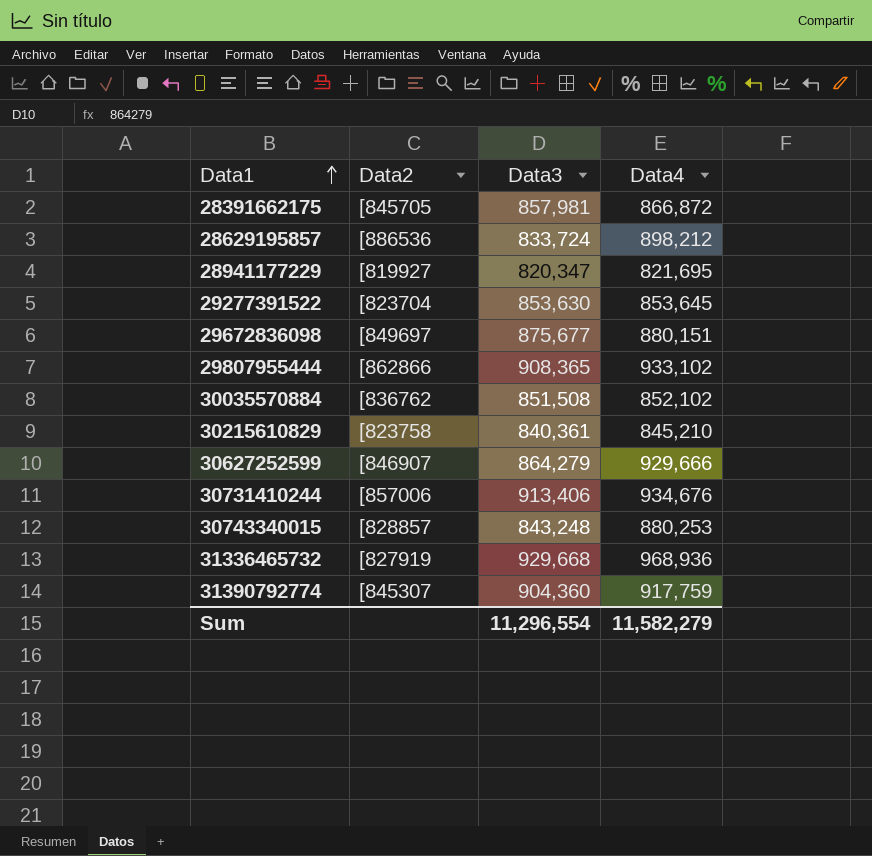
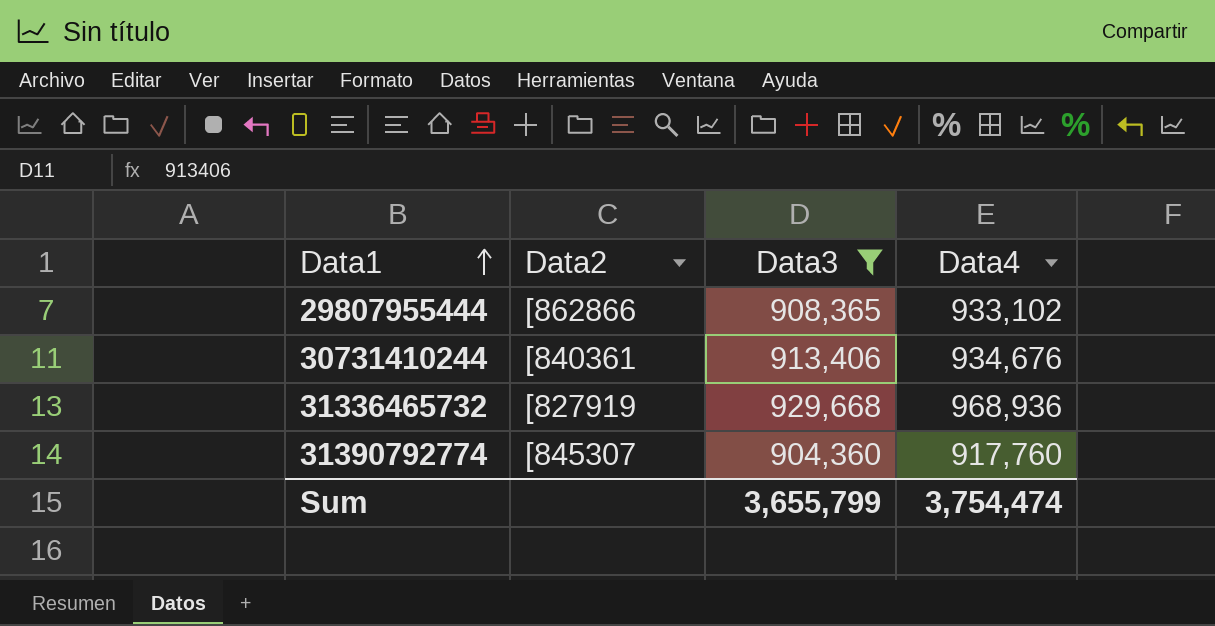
filter: none -> Data3 >= 904,360
30731410244 | Data2: [857006 -> [840361
31390792774 | Data4: 917,759 -> 917,760
Sum | Data3: 11,296,554 -> 3,655,799
Sum | Data4: 11,582,279 -> 3,754,474

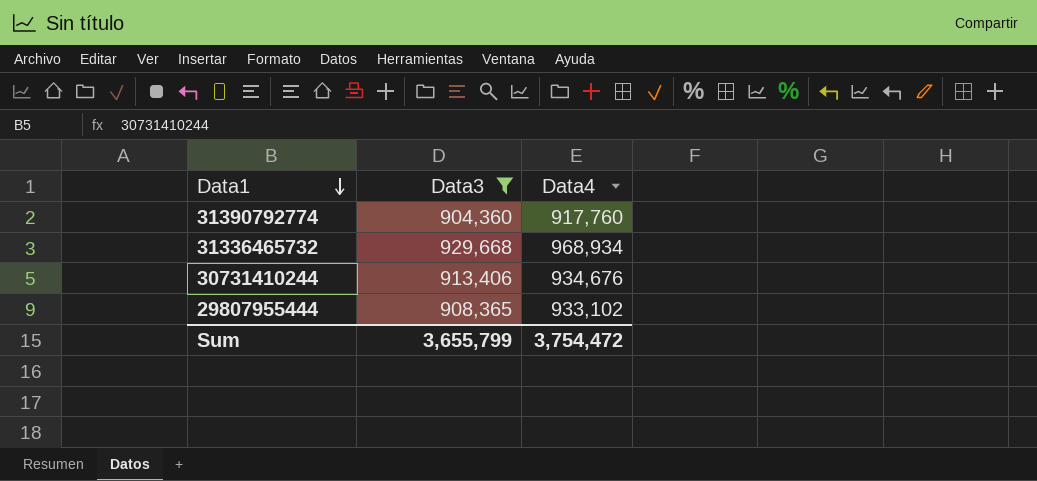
row order: Data1 ascending -> Data1 descending
column Data2 | position: 2 -> none
31336465732 | Data4: 968,936 -> 968,934
Sum | Data4: 3,754,474 -> 3,754,472

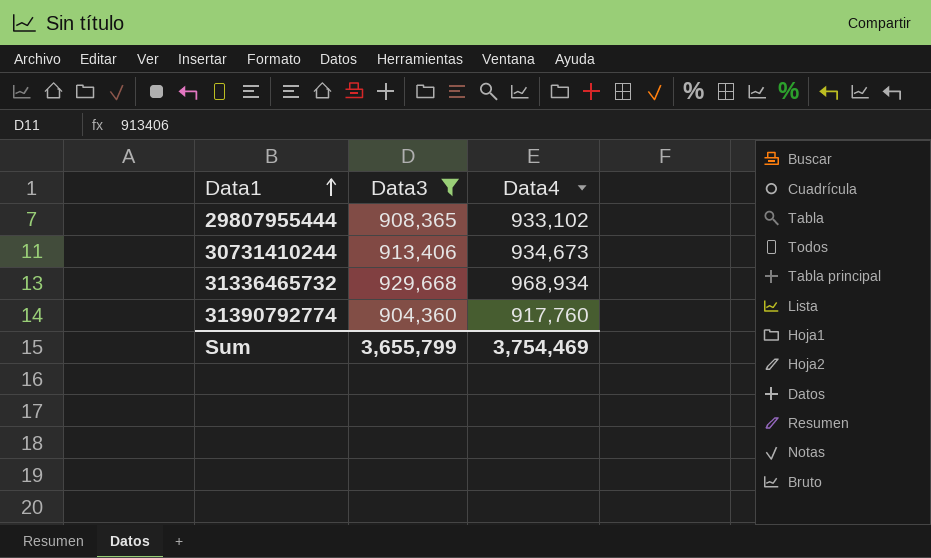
row order: Data1 descending -> Data1 ascending
30731410244 | Data4: 934,676 -> 934,673
Sum | Data4: 3,754,472 -> 3,754,469

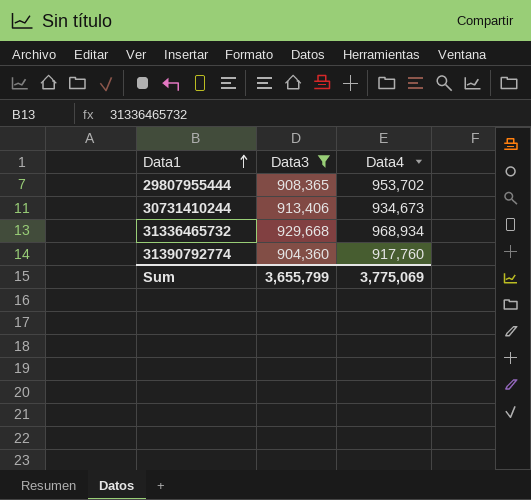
29807955444 | Data4: 933,102 -> 953,702
Sum | Data4: 3,754,469 -> 3,775,069

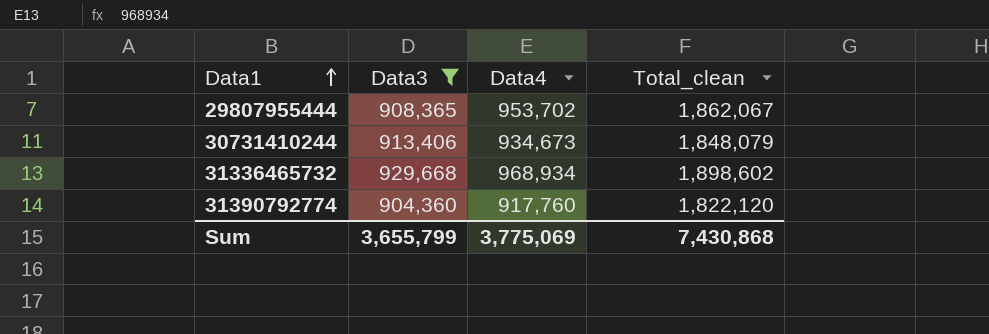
column Total_clean | formula: none -> [Data3] + [Data4]

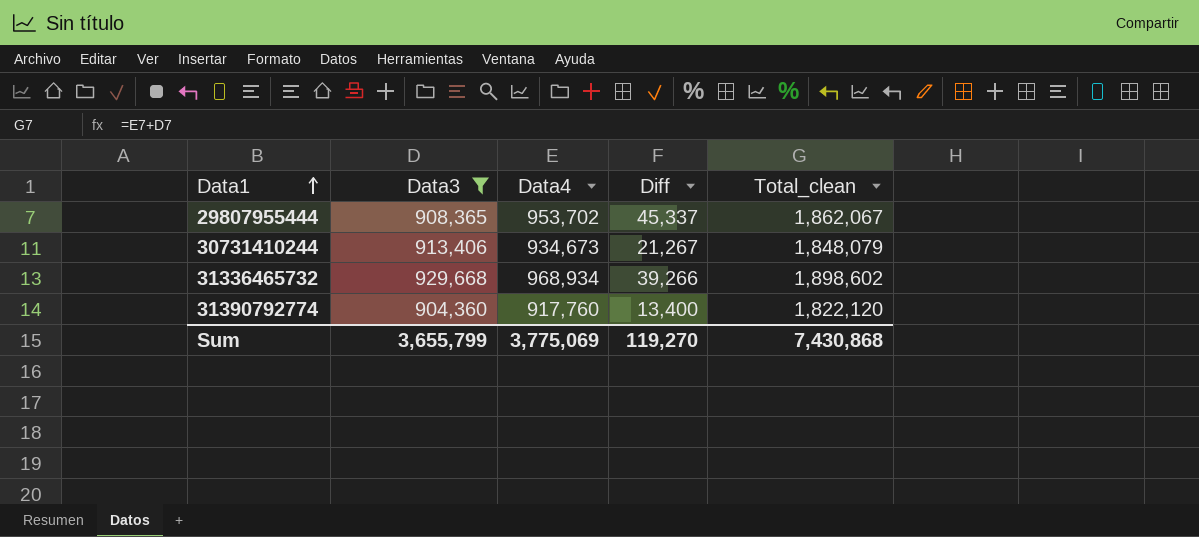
column Diff | formula: none -> [Data4] - [Data3]

